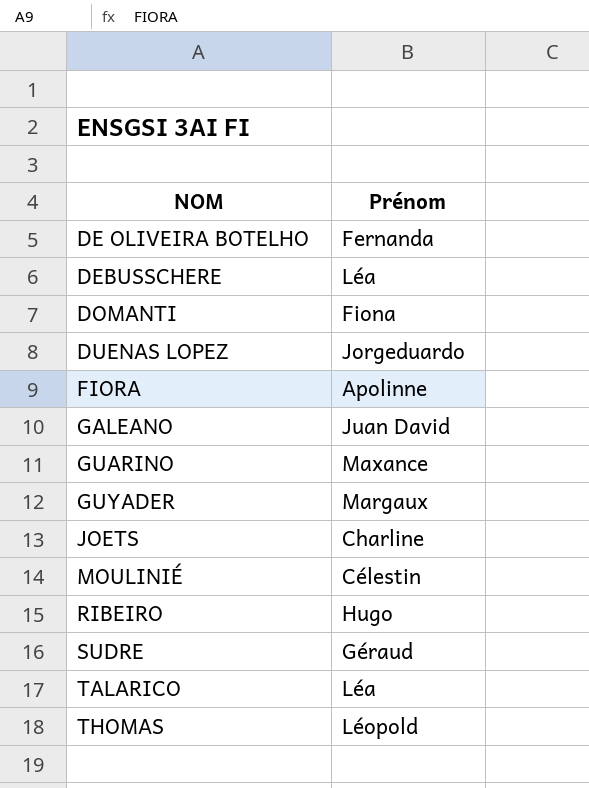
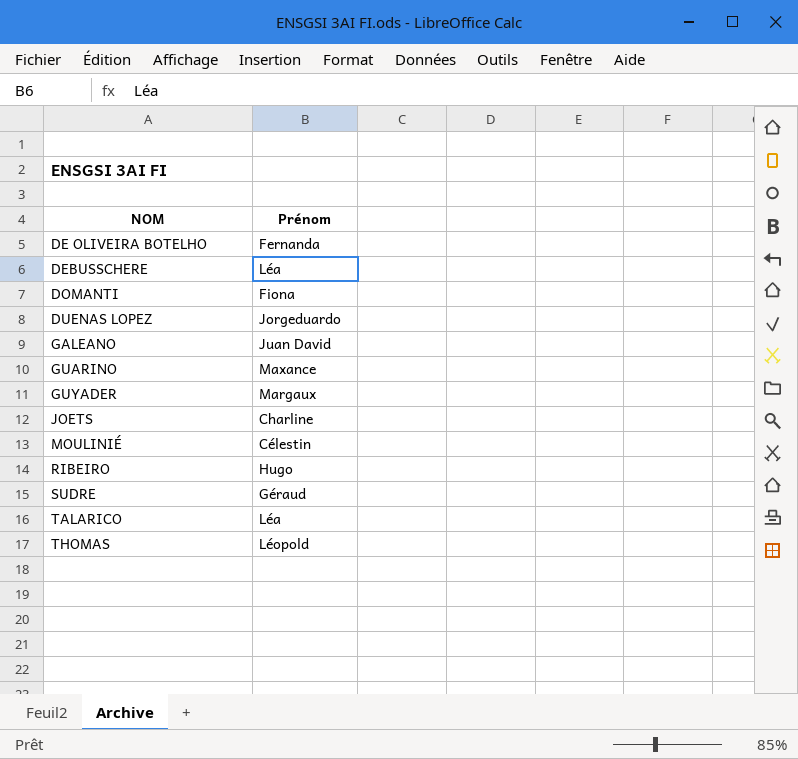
row FIORA: Apolinne -> none

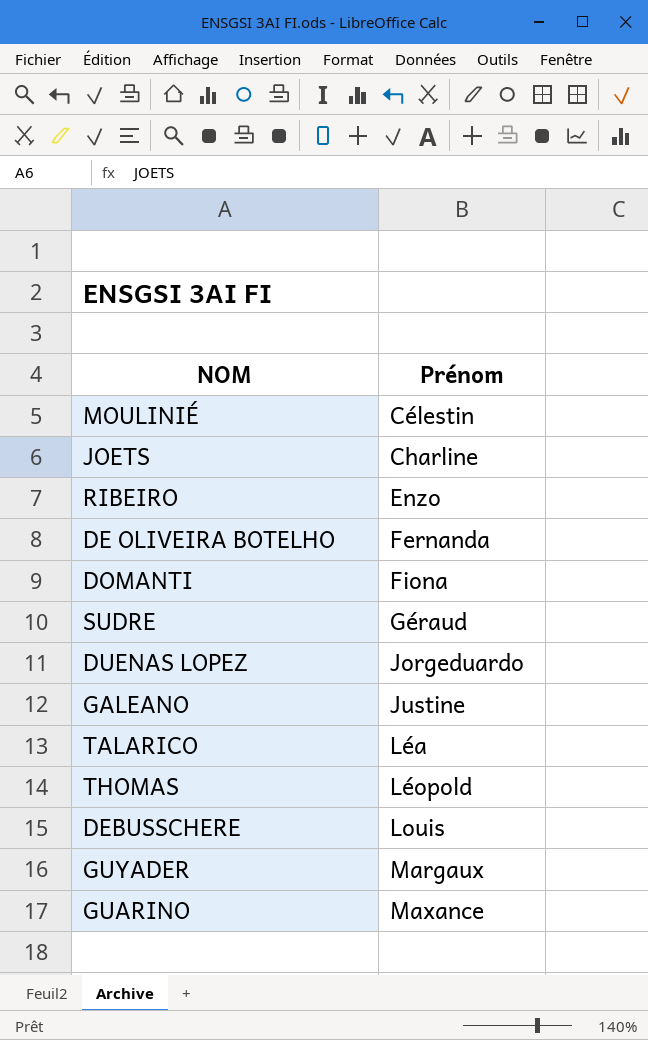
row order: NOM ascending -> Prénom ascending
RIBEIRO | Prénom: Hugo -> Enzo
GALEANO | Prénom: Juan David -> Justine
DEBUSSCHERE | Prénom: Léa -> Louis

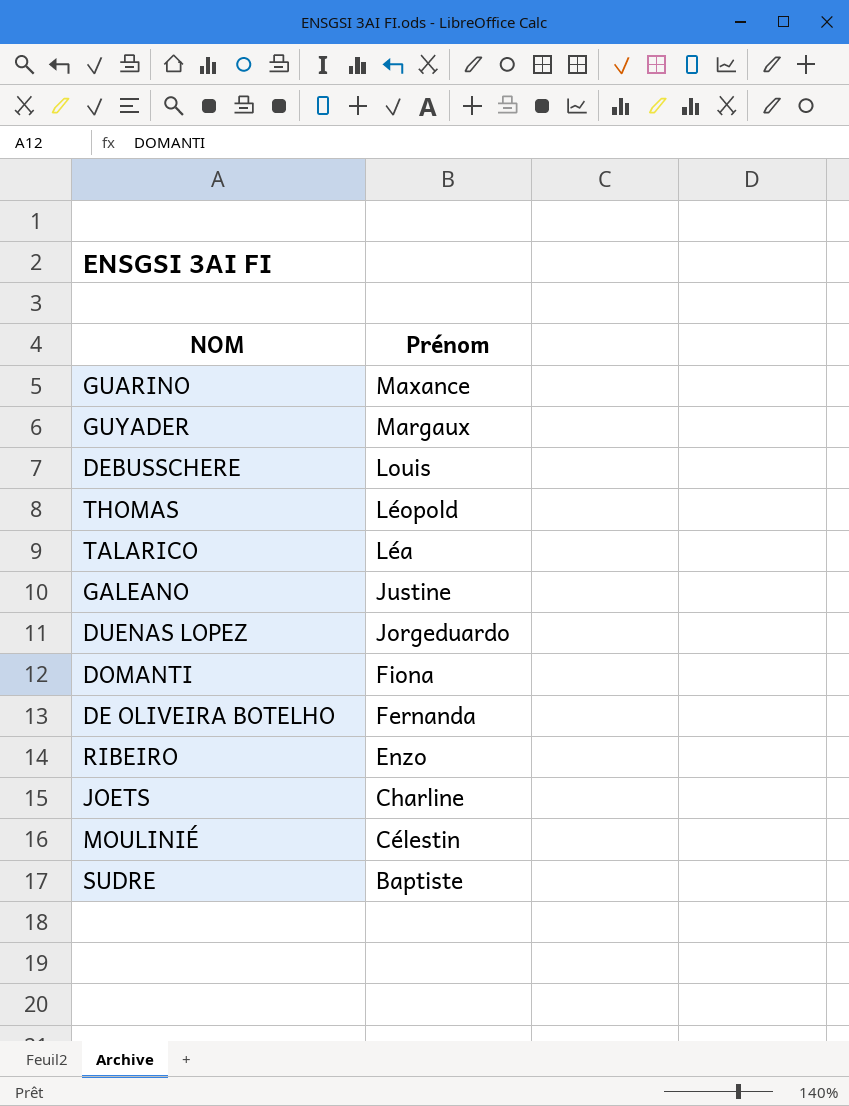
row order: Prénom ascending -> Prénom descending
SUDRE | Prénom: Géraud -> Baptiste

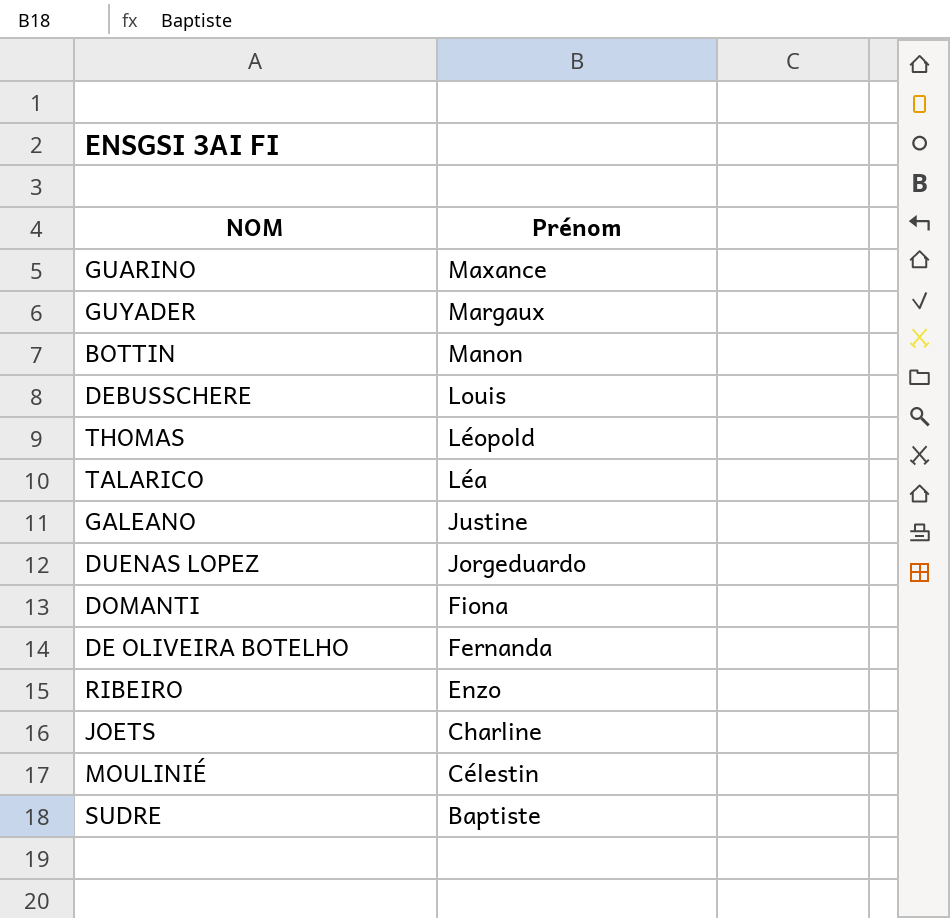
row BOTTIN: none -> Manon

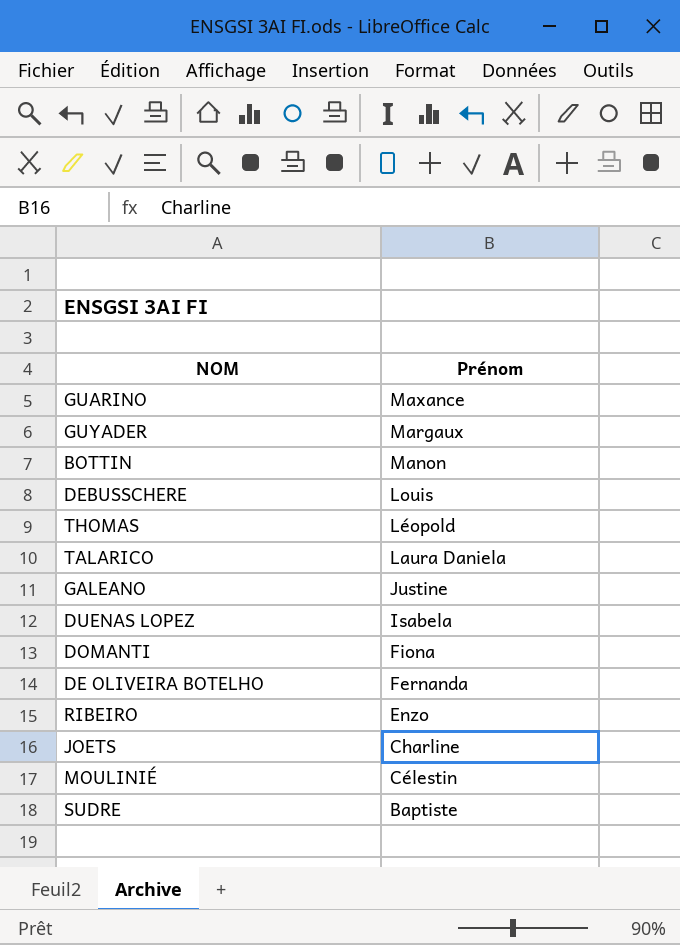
TALARICO | Prénom: Léa -> Laura Daniela
DUENAS LOPEZ | Prénom: Jorgeduardo -> Isabela

